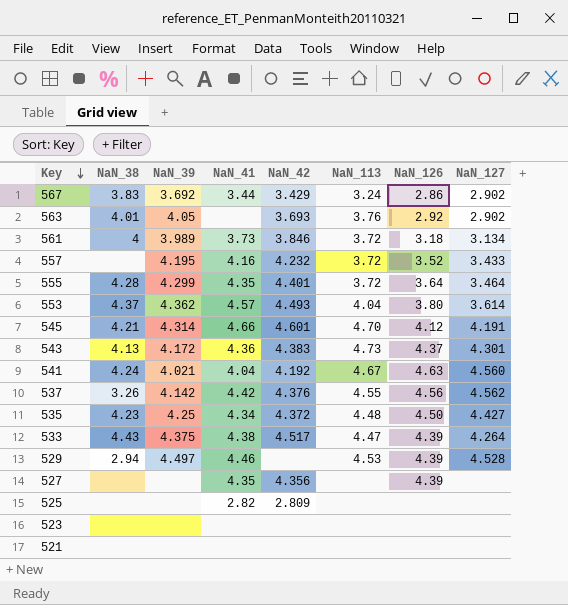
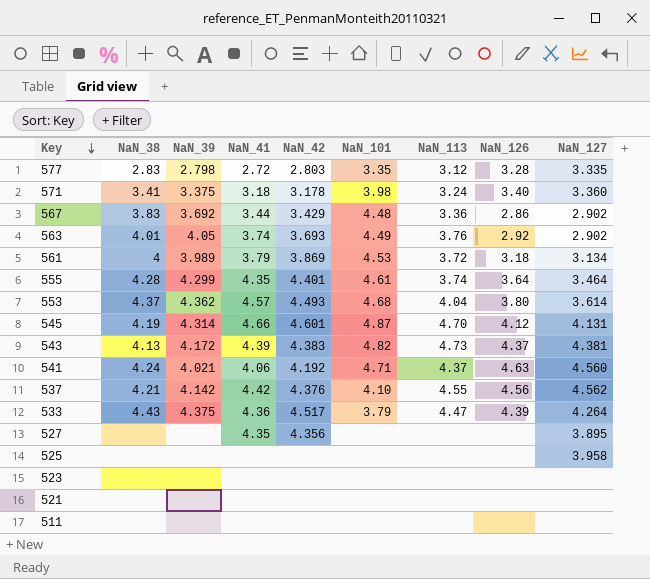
column NaN_101 | position: none -> 6
row 557: none | 4.195 | 4.16 | 4.232 | 3.72 | 3.52 | 3.433 -> none
row 535: 4.23 | 4.25 | 4.34 | 4.372 | 4.48 | 4.50 | 4.427 -> none
row 529: 2.94 | 4.497 | 4.46 | none | 4.53 | 4.39 | 4.528 -> none
row 577: none -> 2.83 | 2.798 | 2.72 | 2.803 | 3.35 | 3.12 | 3.28 | 3.335
row 571: none -> 3.41 | 3.375 | 3.18 | 3.178 | 3.98 | 3.24 | 3.40 | 3.360
567 | NaN_113: 3.24 -> 3.36
563 | NaN_41: none -> 3.74
561 | NaN_41: 3.73 -> 3.79
561 | NaN_42: 3.846 -> 3.869
555 | NaN_113: 3.72 -> 3.74
545 | NaN_38: 4.21 -> 4.19
545 | NaN_127: 4.191 -> 4.131
543 | NaN_41: 4.36 -> 4.39
543 | NaN_127: 4.301 -> 4.381
541 | NaN_41: 4.04 -> 4.06
541 | NaN_113: 4.67 -> 4.37
537 | NaN_38: 3.26 -> 4.21
533 | NaN_41: 4.38 -> 4.36
527 | NaN_126: 4.39 -> none
527 | NaN_127: none -> 3.895
525 | NaN_41: 2.82 -> none
525 | NaN_42: 2.809 -> none
525 | NaN_127: none -> 3.958
row 511: none -> none | none | none | none | none | none | none | none

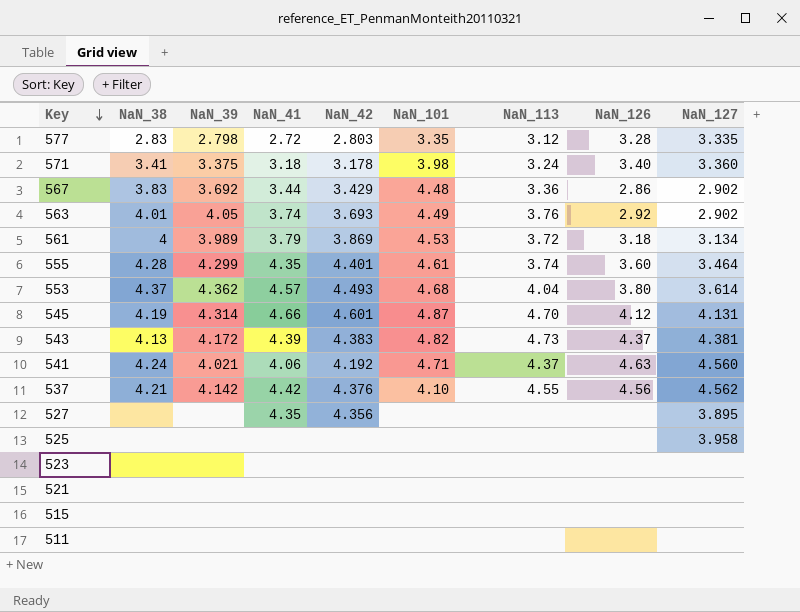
row 533: 4.43 | 4.375 | 4.36 | 4.517 | 3.79 | 4.47 | 4.39 | 4.264 -> none
555 | NaN_126: 3.64 -> 3.60
row 515: none -> none | none | none | none | none | none | none | none

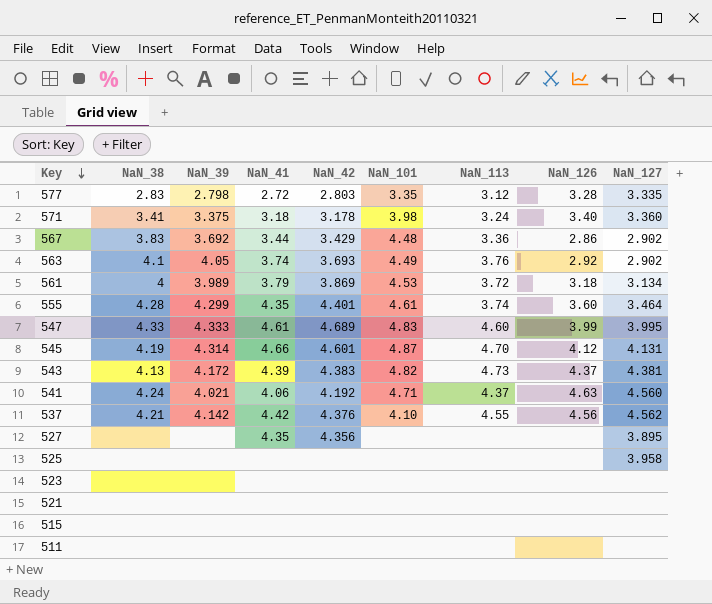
row 553: 4.37 | 4.362 | 4.57 | 4.493 | 4.68 | 4.04 | 3.80 | 3.614 -> none
563 | NaN_38: 4.01 -> 4.1
row 547: none -> 4.33 | 4.333 | 4.61 | 4.689 | 4.83 | 4.60 | 3.99 | 3.995

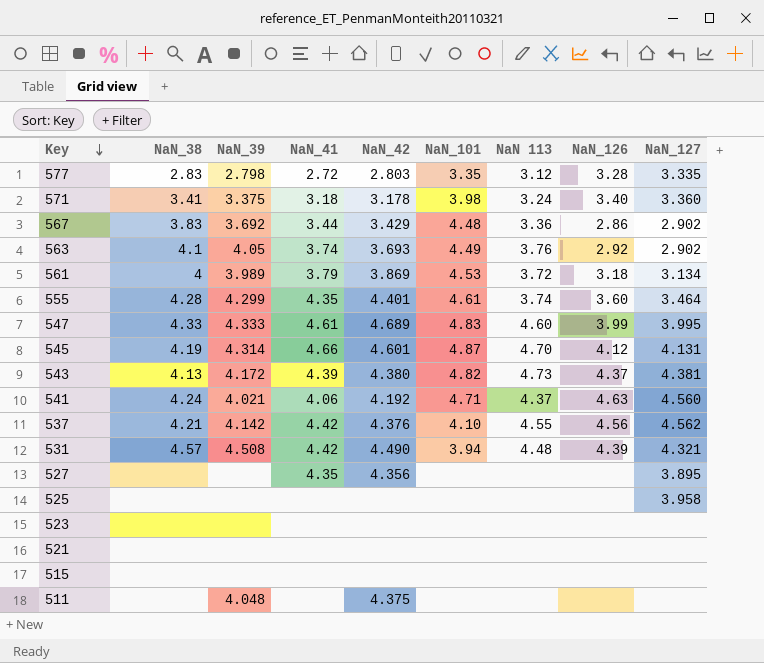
column name: NaN_113 -> NaN 113
543 | NaN_42: 4.383 -> 4.380
row 531: none -> 4.57 | 4.508 | 4.42 | 4.490 | 3.94 | 4.48 | 4.39 | 4.321
511 | NaN_39: none -> 4.048
511 | NaN_42: none -> 4.375

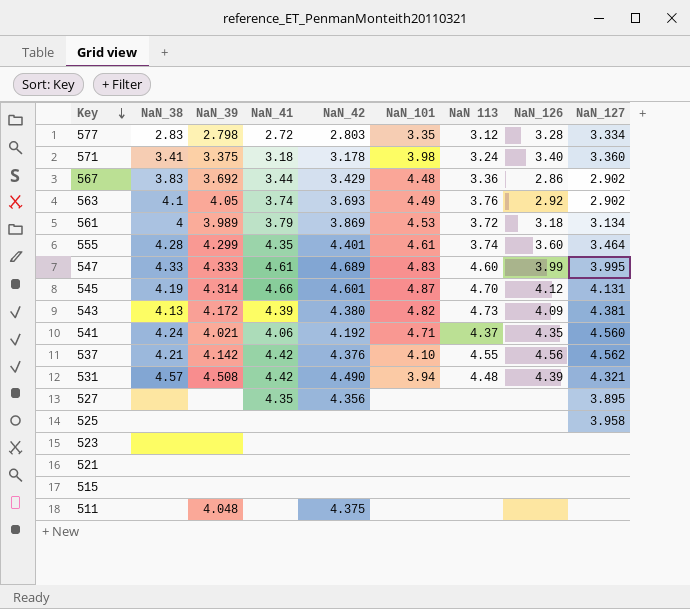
577 | NaN_127: 3.335 -> 3.334
543 | NaN_126: 4.37 -> 4.09
541 | NaN_126: 4.63 -> 4.35

